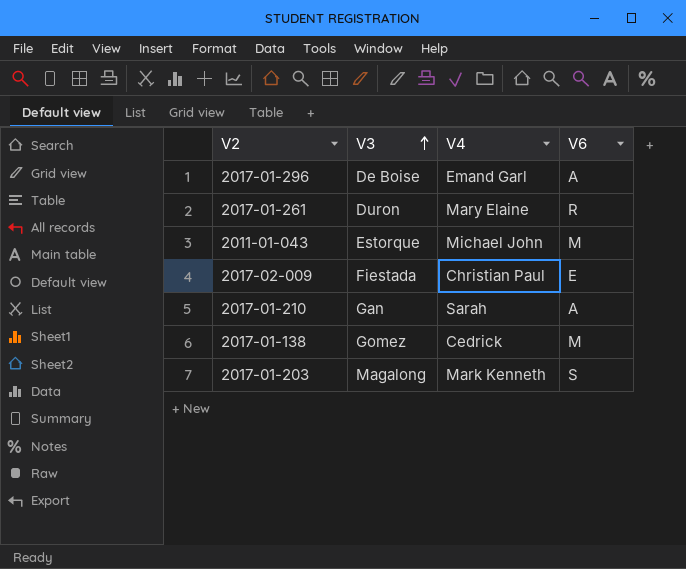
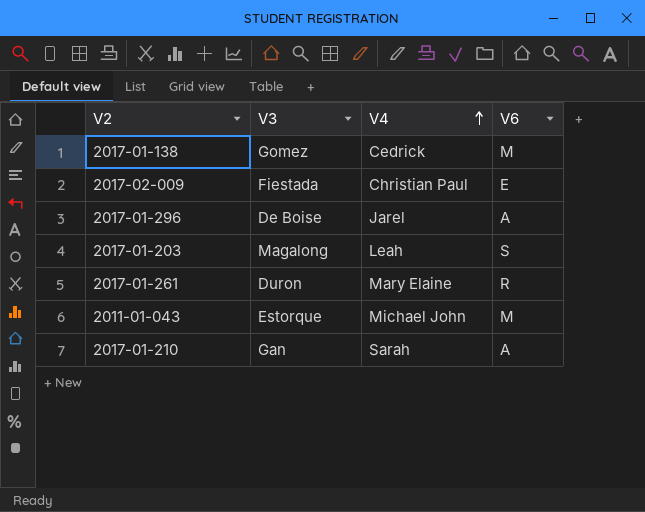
row order: V3 ascending -> V4 ascending
2017-01-296 | V4: Emand Garl -> Jarel
2017-01-203 | V4: Mark Kenneth -> Leah

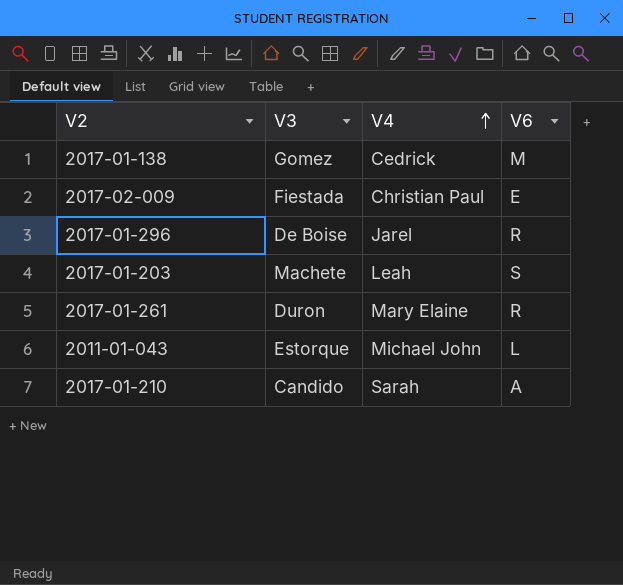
2017-01-296 | V6: A -> R
2017-01-203 | V3: Magalong -> Machete
2011-01-043 | V6: M -> L
2017-01-210 | V3: Gan -> Candido

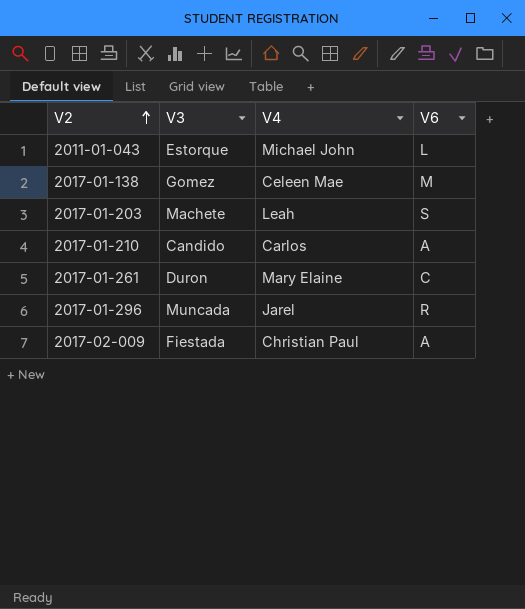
row order: V4 ascending -> V2 ascending
2017-01-138 | V4: Cedrick -> Celeen Mae
2017-01-210 | V4: Sarah -> Carlos
2017-01-261 | V6: R -> C
2017-01-296 | V3: De Boise -> Muncada
2017-02-009 | V6: E -> A

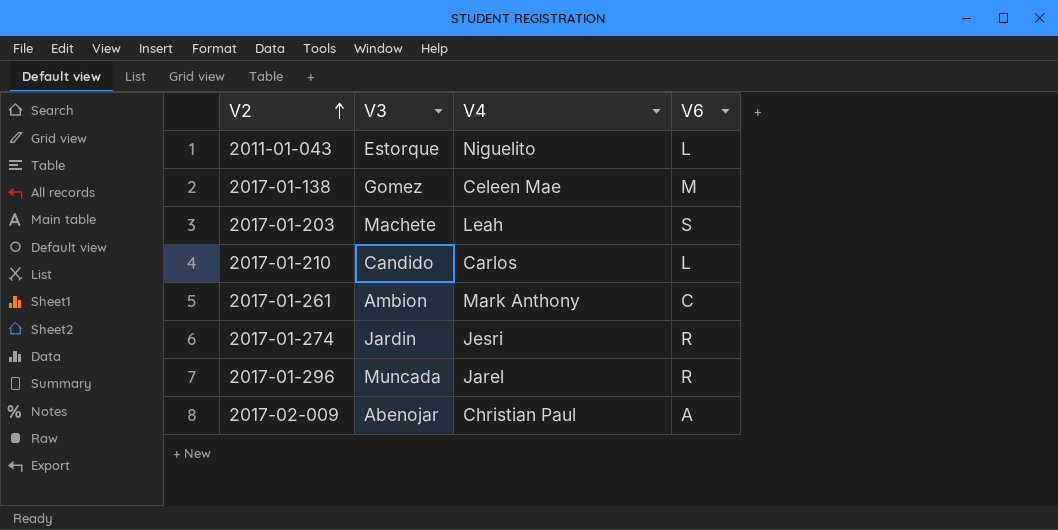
2011-01-043 | V4: Michael John -> Niguelito
2017-01-210 | V6: A -> L
2017-01-261 | V3: Duron -> Ambion
2017-01-261 | V4: Mary Elaine -> Mark Anthony
row 2017-01-274: none -> Jardin | Jesri | R
2017-02-009 | V3: Fiestada -> Abenojar

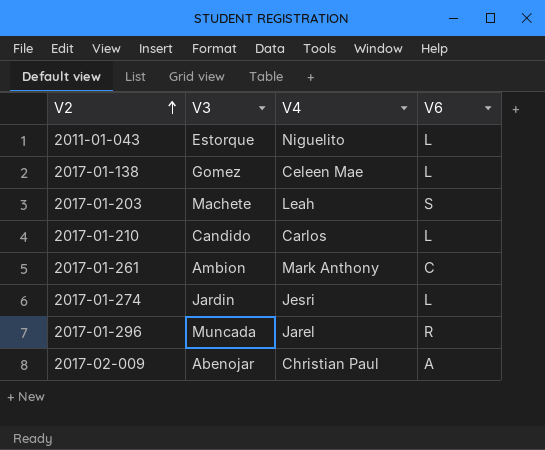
2017-01-138 | V6: M -> L
2017-01-274 | V6: R -> L

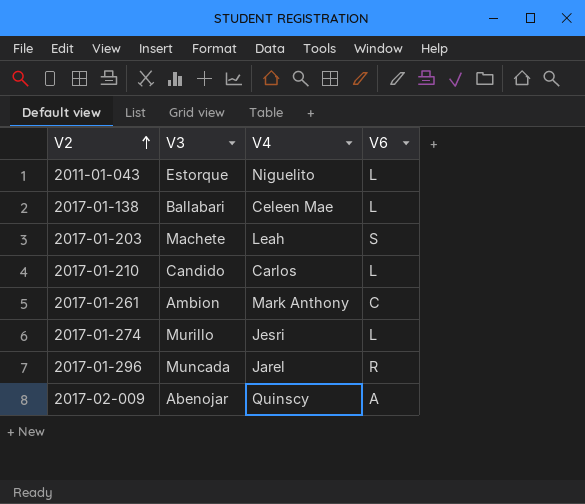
2017-01-138 | V3: Gomez -> Ballabari
2017-01-274 | V3: Jardin -> Murillo
2017-02-009 | V4: Christian Paul -> Quinscy

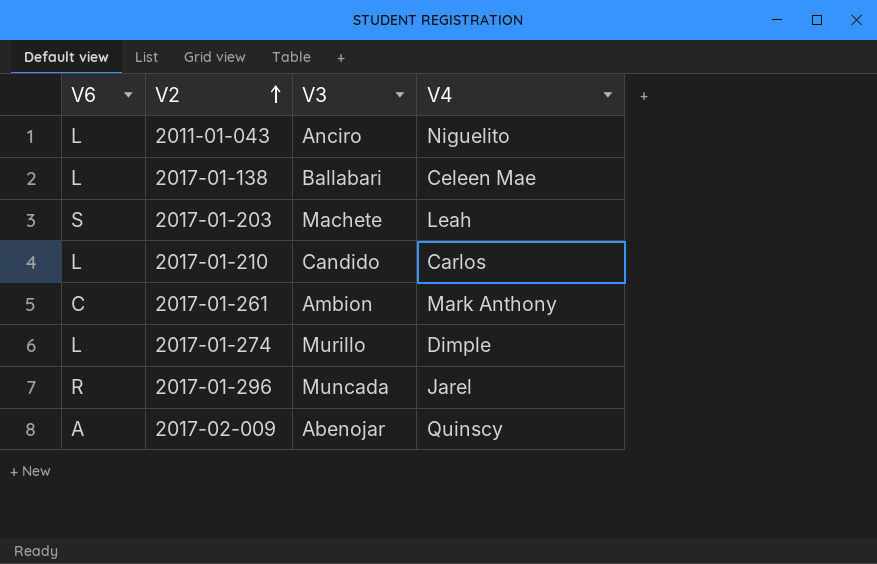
column V6 | position: 4 -> 1
2011-01-043 | V3: Estorque -> Anciro
2017-01-274 | V4: Jesri -> Dimple

